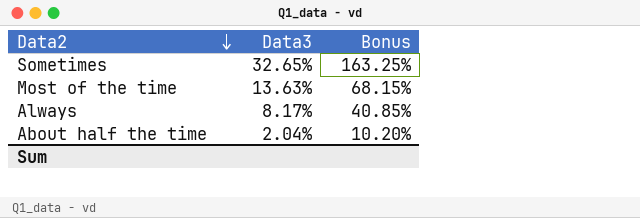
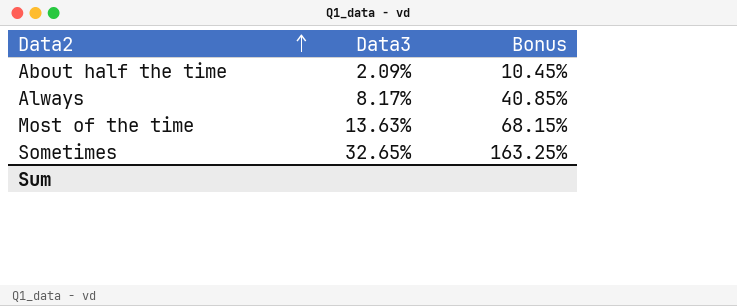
row order: Data2 descending -> Data2 ascending
About half the time | Data3: 2.04% -> 2.09%
About half the time | Bonus: 10.20% -> 10.45%

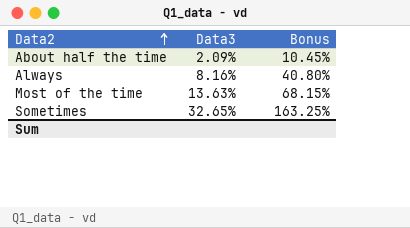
Always | Data3: 8.17% -> 8.16%
Always | Bonus: 40.85% -> 40.80%

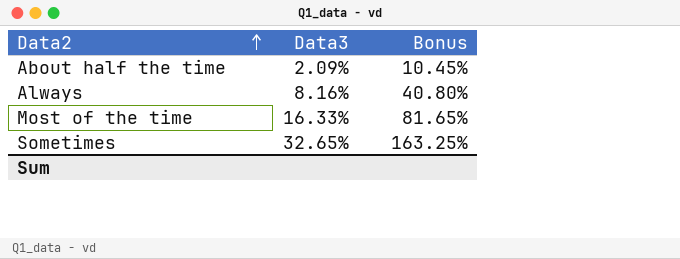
Most of the time | Data3: 13.63% -> 16.33%
Most of the time | Bonus: 68.15% -> 81.65%

